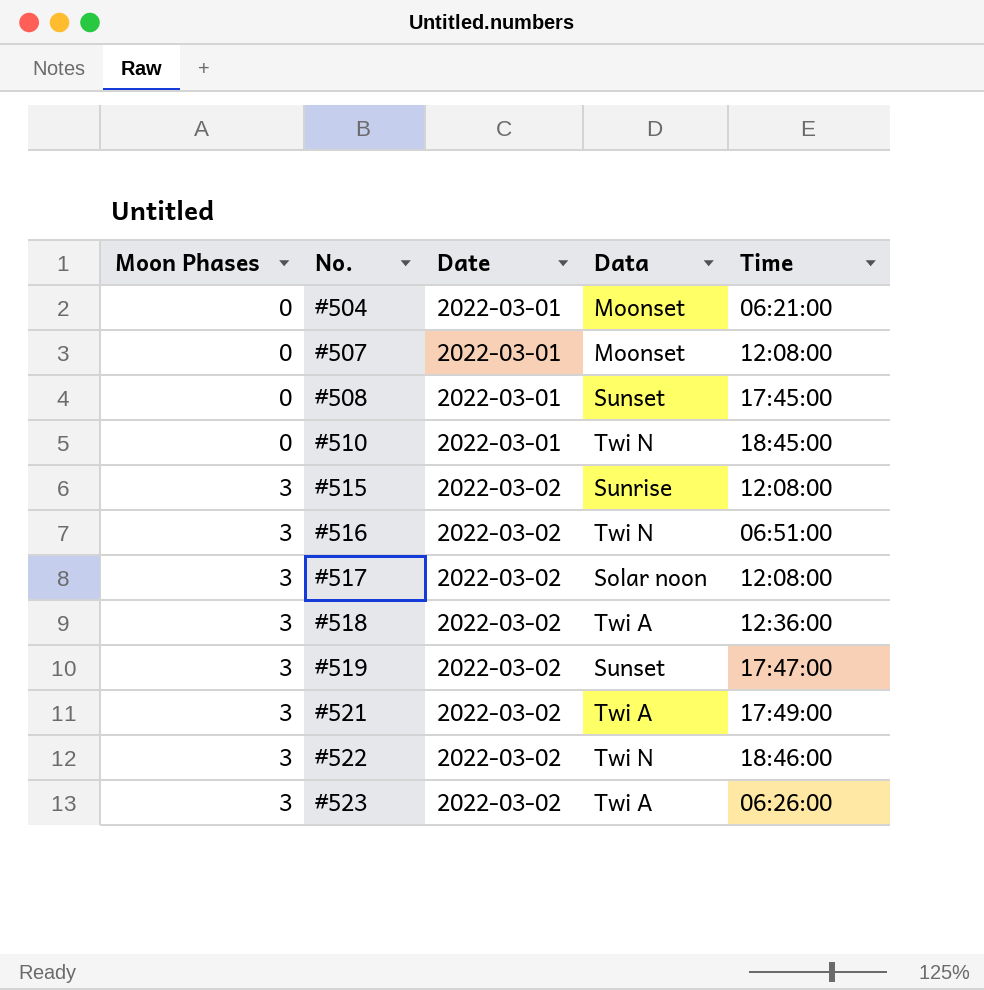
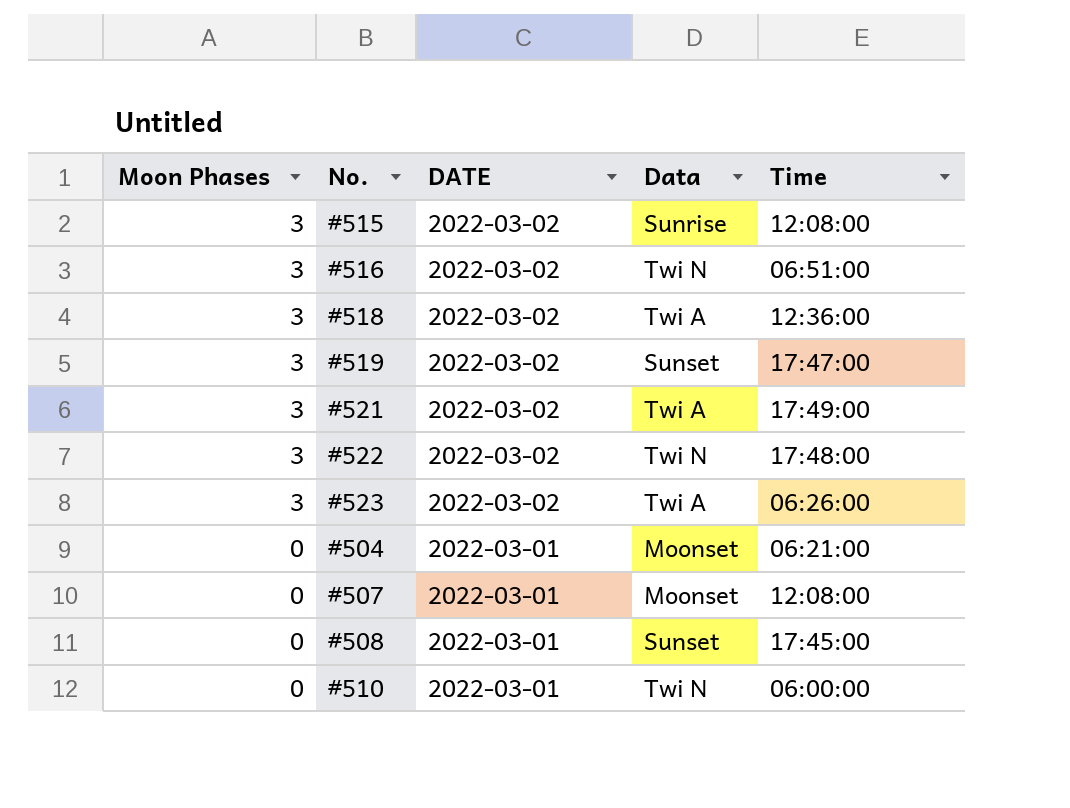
row order: Moon Phases ascending -> Moon Phases descending
column name: Date -> DATE
row #517: 3 | 2022-03-02 | Solar noon | 12:08:00 -> none
#522 | Time: 18:46:00 -> 17:48:00
#510 | Time: 18:45:00 -> 06:00:00

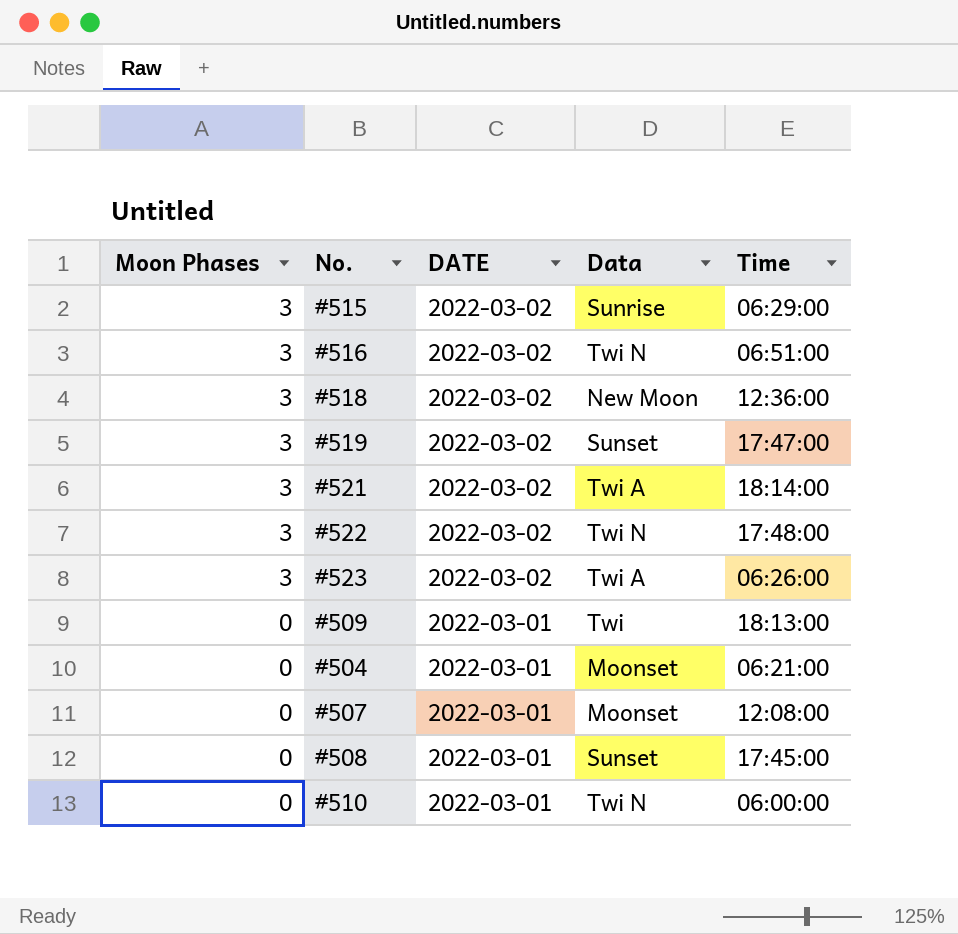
#515 | Time: 12:08:00 -> 06:29:00
#518 | Data: Twi A -> New Moon
#521 | Time: 17:49:00 -> 18:14:00
row #509: none -> 0 | 2022-03-01 | Twi | 18:13:00

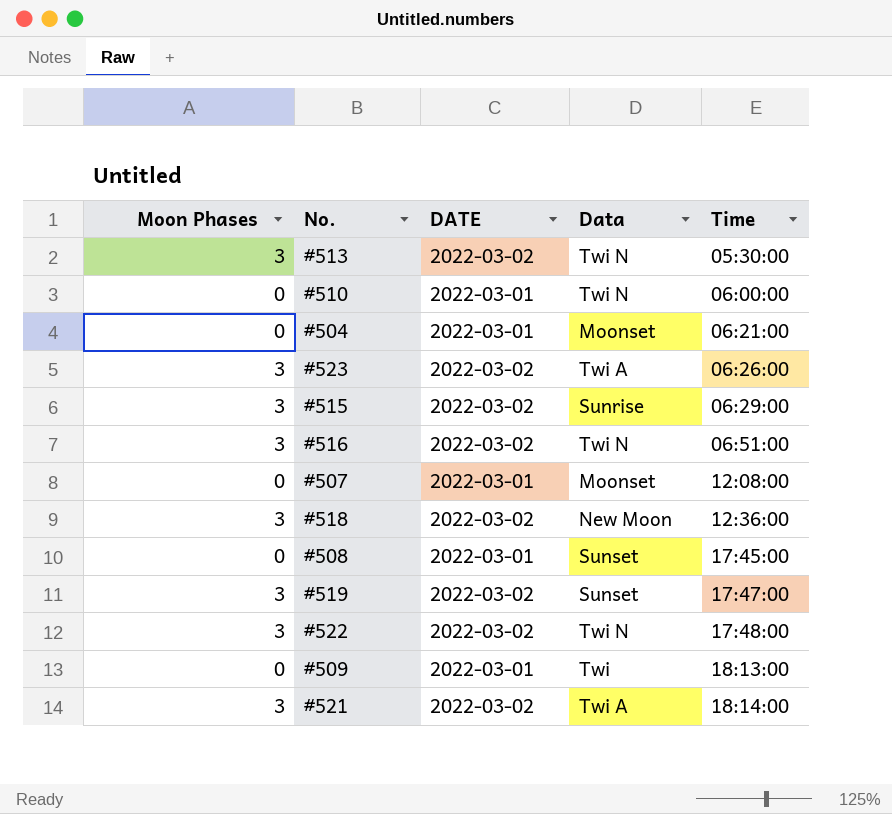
row order: Moon Phases descending -> Time ascending
row #513: none -> 3 | 2022-03-02 | Twi N | 05:30:00

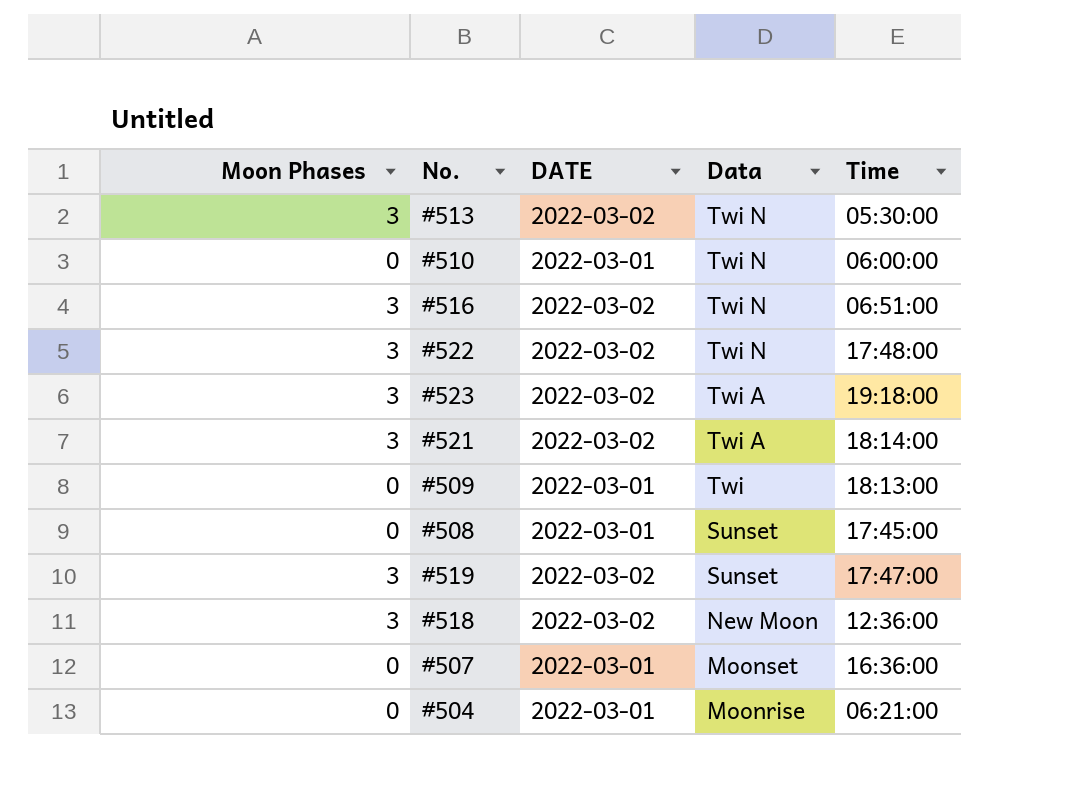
row order: Time ascending -> Data descending
row #515: 3 | 2022-03-02 | Sunrise | 06:29:00 -> none
#523 | Time: 06:26:00 -> 19:18:00
#507 | Time: 12:08:00 -> 16:36:00
#504 | Data: Moonset -> Moonrise

